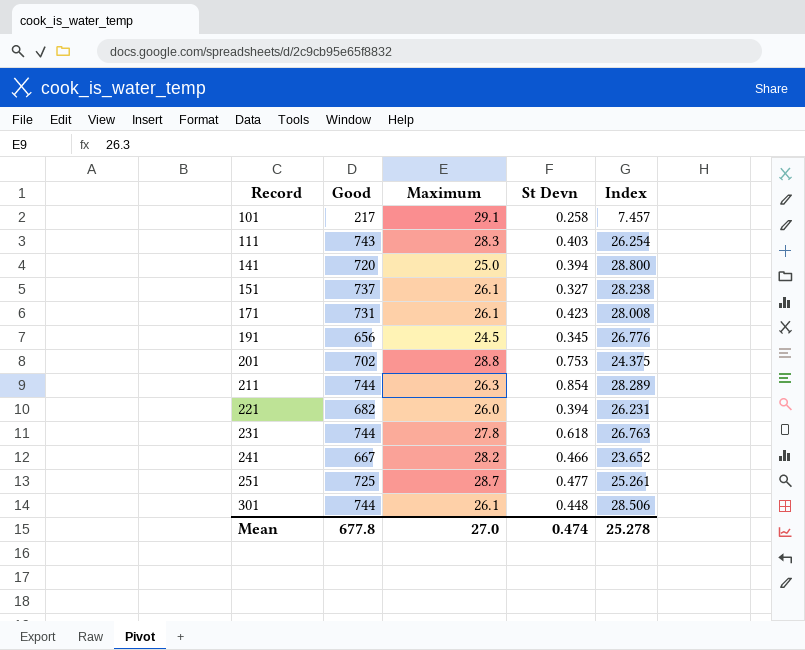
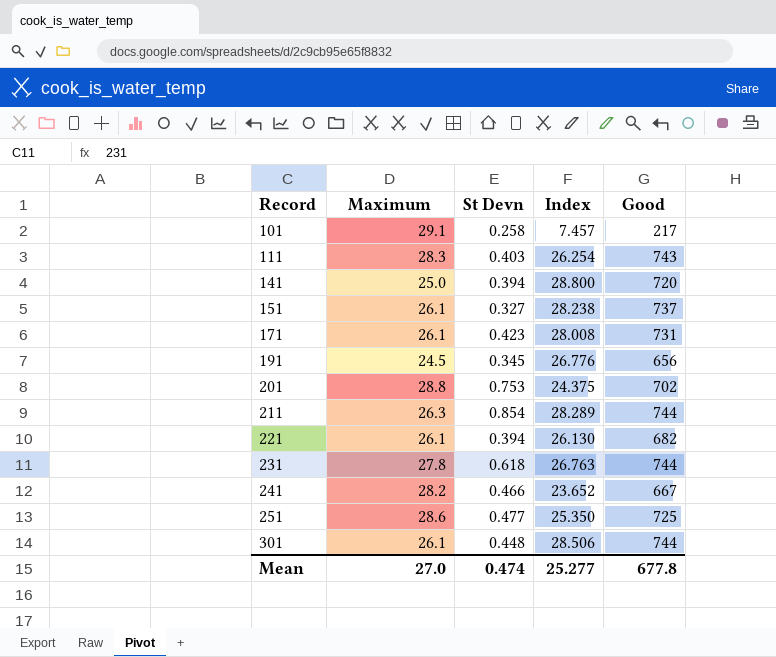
column Good | position: 2 -> 5
221 | Maximum: 26.0 -> 26.1
221 | Index: 26.231 -> 26.130
251 | Maximum: 28.7 -> 28.6
251 | Index: 25.261 -> 25.350
Mean | Index: 25.278 -> 25.277

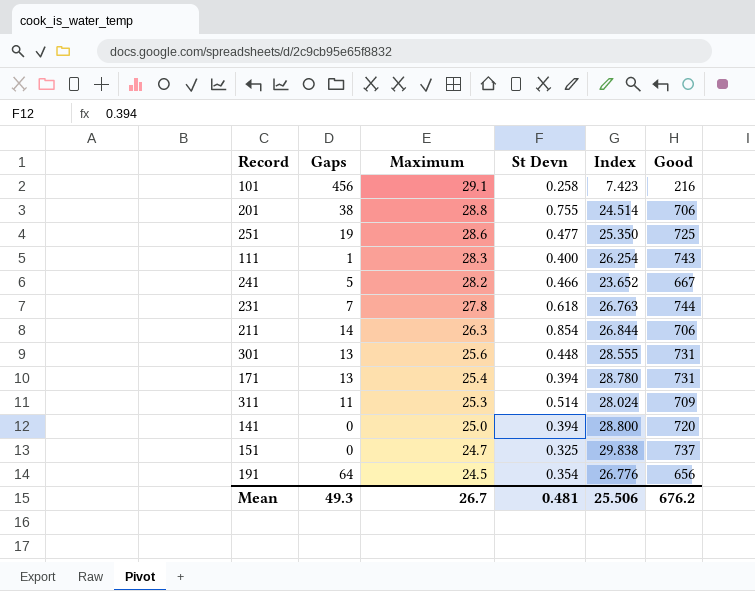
row order: Record ascending -> Maximum descending
column Gaps | position: none -> 2
row 221: 26.1 | 0.394 | 26.130 | 682 -> none
101 | Index: 7.457 -> 7.423
101 | Good: 217 -> 216
201 | St Devn: 0.753 -> 0.755
201 | Index: 24.375 -> 24.514
201 | Good: 702 -> 706
111 | St Devn: 0.403 -> 0.400
211 | Index: 28.289 -> 26.844
211 | Good: 744 -> 706
301 | Maximum: 26.1 -> 25.6
301 | Index: 28.506 -> 28.555
301 | Good: 744 -> 731
171 | Maximum: 26.1 -> 25.4
171 | St Devn: 0.423 -> 0.394
171 | Index: 28.008 -> 28.780
row 311: none -> 11 | 25.3 | 0.514 | 28.024 | 709
151 | Maximum: 26.1 -> 24.7
151 | St Devn: 0.327 -> 0.325
151 | Index: 28.238 -> 29.838
191 | St Devn: 0.345 -> 0.354
Mean | Maximum: 27.0 -> 26.7
Mean | St Devn: 0.474 -> 0.481
Mean | Index: 25.277 -> 25.506
Mean | Good: 677.8 -> 676.2

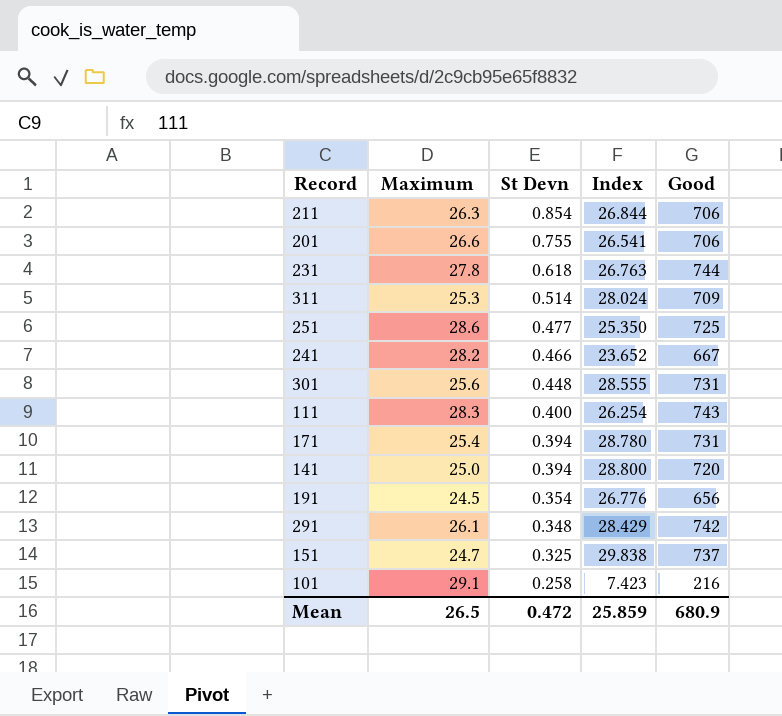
row order: Maximum descending -> St Devn descending
column Gaps | position: 2 -> none
201 | Maximum: 28.8 -> 26.6
201 | Index: 24.514 -> 26.541
row 291: none -> 26.1 | 0.348 | 28.429 | 742
Mean | Maximum: 26.7 -> 26.5
Mean | St Devn: 0.481 -> 0.472
Mean | Index: 25.506 -> 25.859
Mean | Good: 676.2 -> 680.9

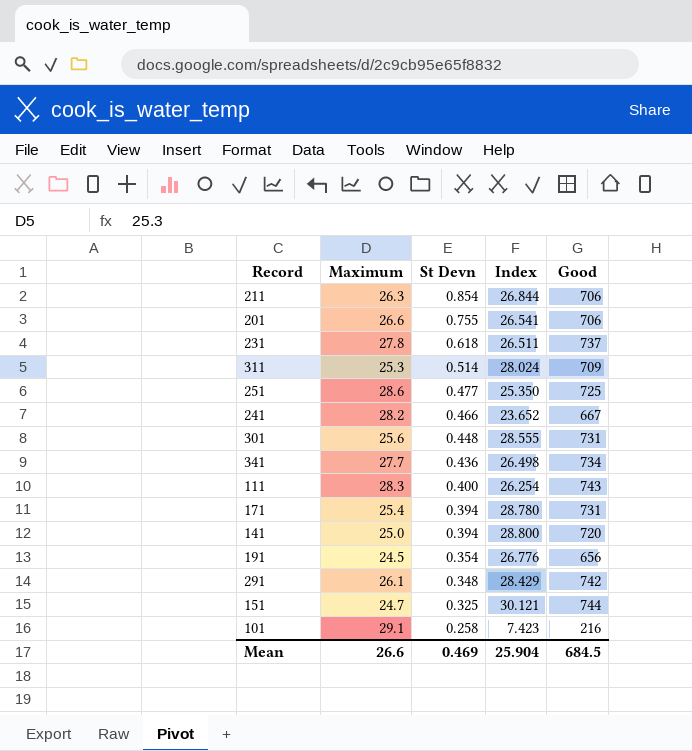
231 | Index: 26.763 -> 26.511
231 | Good: 744 -> 737
row 341: none -> 27.7 | 0.436 | 26.498 | 734
151 | Index: 29.838 -> 30.121
151 | Good: 737 -> 744
Mean | Maximum: 26.5 -> 26.6
Mean | St Devn: 0.472 -> 0.469
Mean | Index: 25.859 -> 25.904
Mean | Good: 680.9 -> 684.5

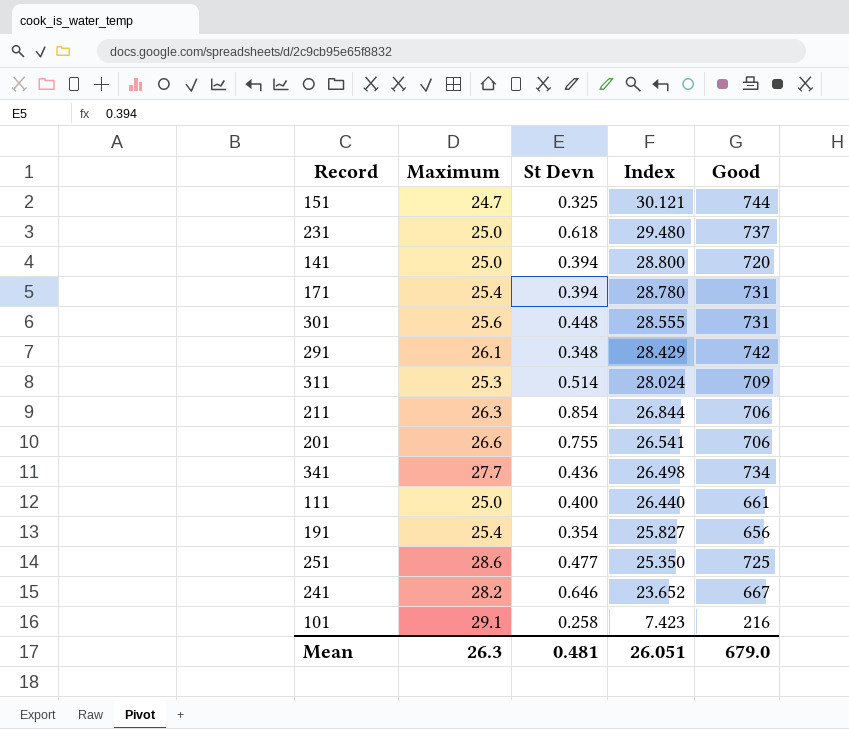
row order: St Devn descending -> Index descending
231 | Maximum: 27.8 -> 25.0
231 | Index: 26.511 -> 29.480
111 | Maximum: 28.3 -> 25.0
111 | Index: 26.254 -> 26.440
111 | Good: 743 -> 661
191 | Maximum: 24.5 -> 25.4
191 | Index: 26.776 -> 25.827
241 | St Devn: 0.466 -> 0.646
Mean | Maximum: 26.6 -> 26.3
Mean | St Devn: 0.469 -> 0.481
Mean | Index: 25.904 -> 26.051
Mean | Good: 684.5 -> 679.0

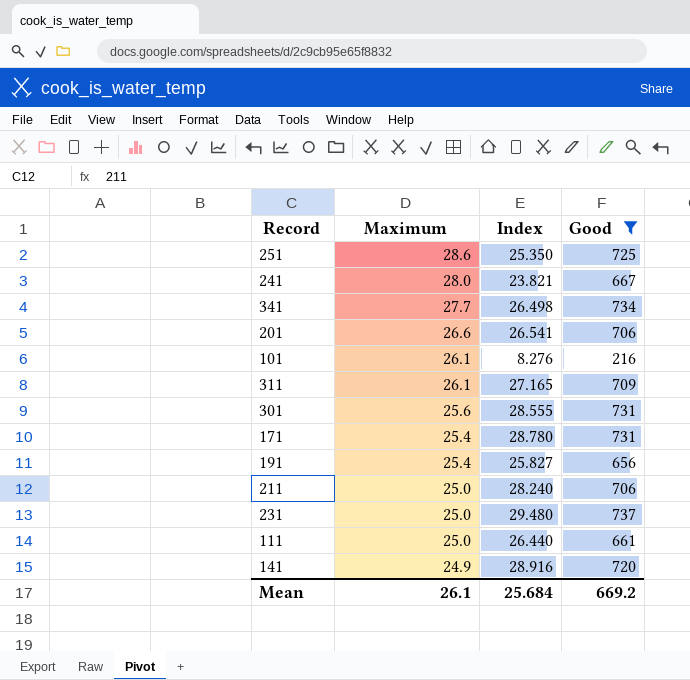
filter: none -> Good <= 737
row order: Index descending -> Maximum descending
column St Devn | position: 3 -> none
241 | Maximum: 28.2 -> 28.0
241 | Index: 23.652 -> 23.821
101 | Maximum: 29.1 -> 26.1
101 | Index: 7.423 -> 8.276
311 | Maximum: 25.3 -> 26.1
311 | Index: 28.024 -> 27.165
211 | Maximum: 26.3 -> 25.0
211 | Index: 26.844 -> 28.240
141 | Maximum: 25.0 -> 24.9
141 | Index: 28.800 -> 28.916
Mean | Maximum: 26.3 -> 26.1
Mean | Index: 26.051 -> 25.684
Mean | Good: 679.0 -> 669.2

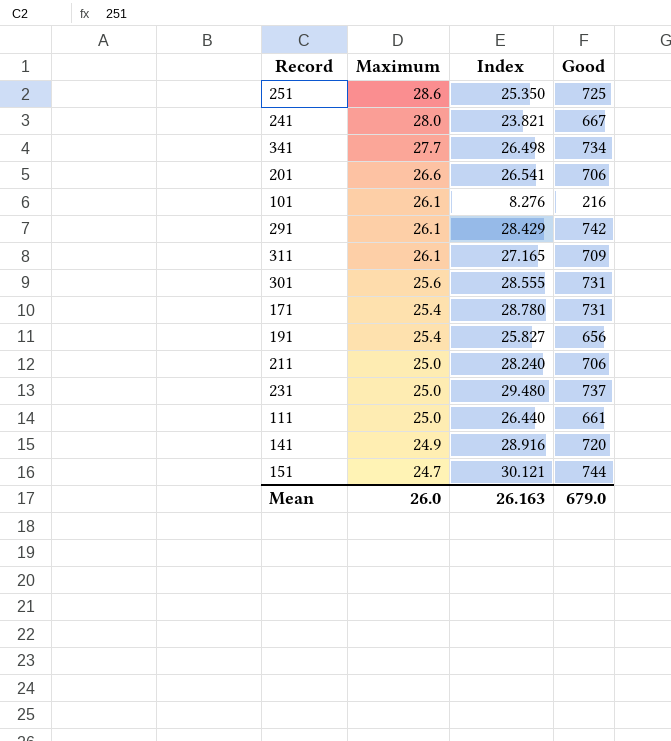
filter: Good <= 737 -> none
Mean | Maximum: 26.1 -> 26.0
Mean | Index: 25.684 -> 26.163
Mean | Good: 669.2 -> 679.0

